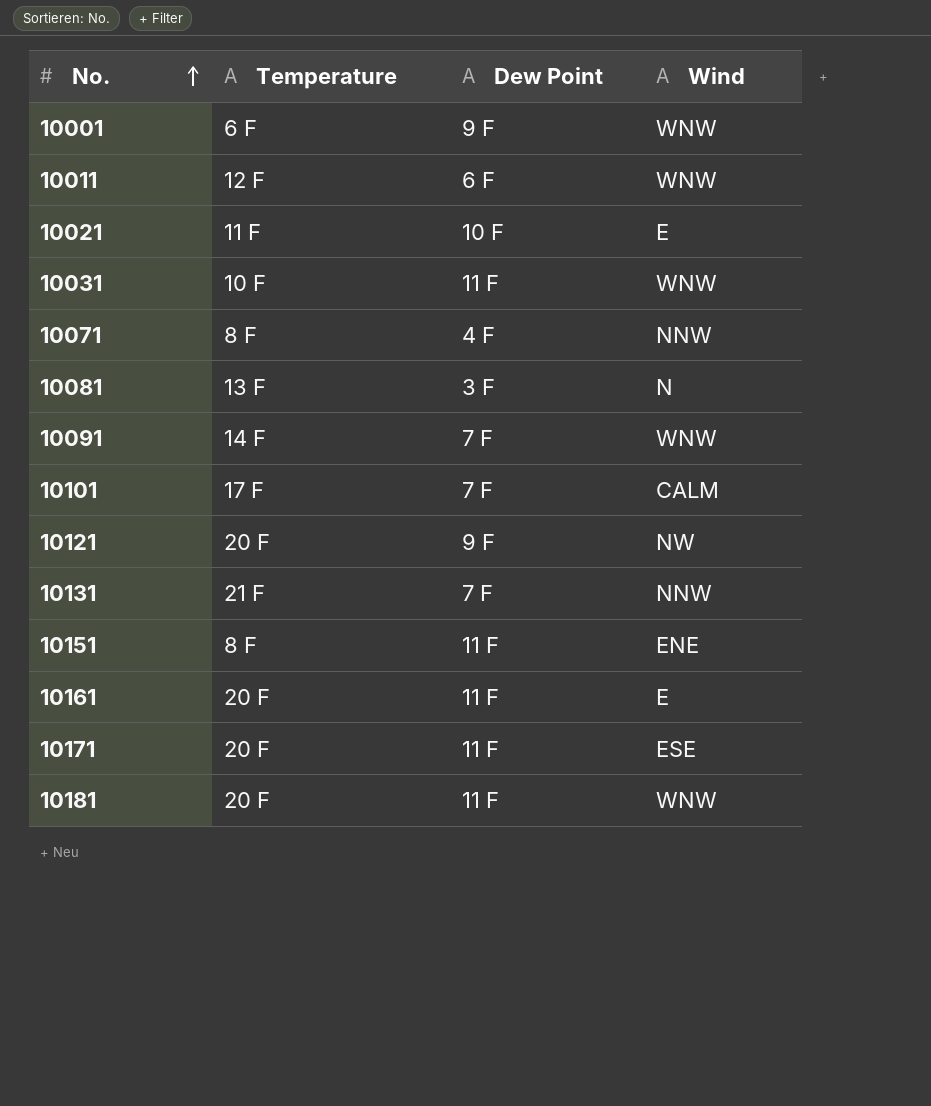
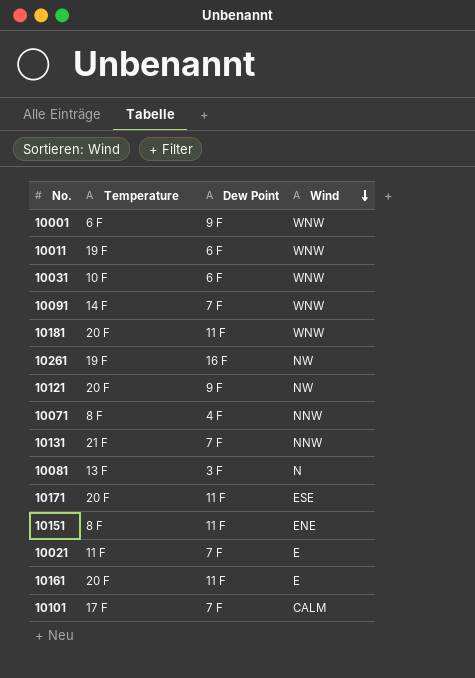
row order: No. ascending -> Wind descending
10011 | Temperature: 12 F -> 19 F
10031 | Dew Point: 11 F -> 6 F
row 10261: none -> 19 F | 16 F | NW
10021 | Dew Point: 10 F -> 7 F

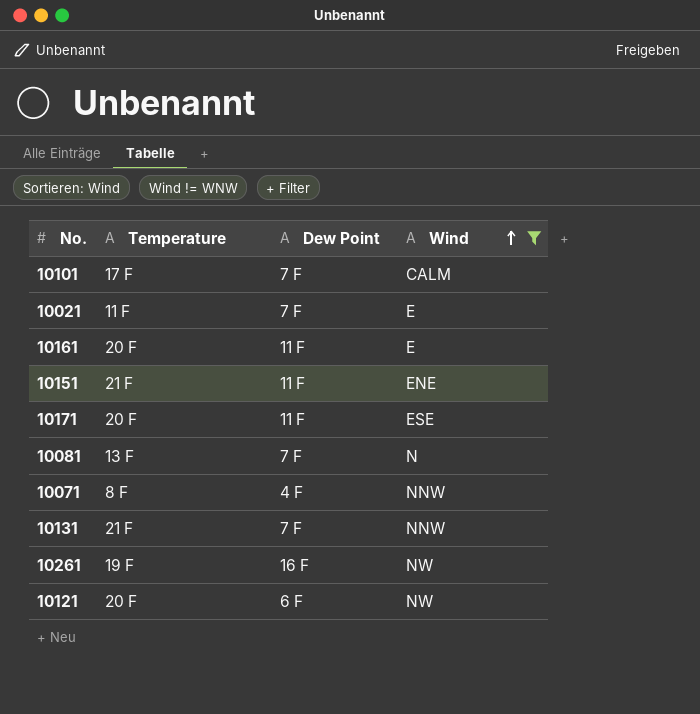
filter: none -> Wind != WNW
row order: Wind descending -> Wind ascending
10151 | Temperature: 8 F -> 21 F
10081 | Dew Point: 3 F -> 7 F
10121 | Dew Point: 9 F -> 6 F

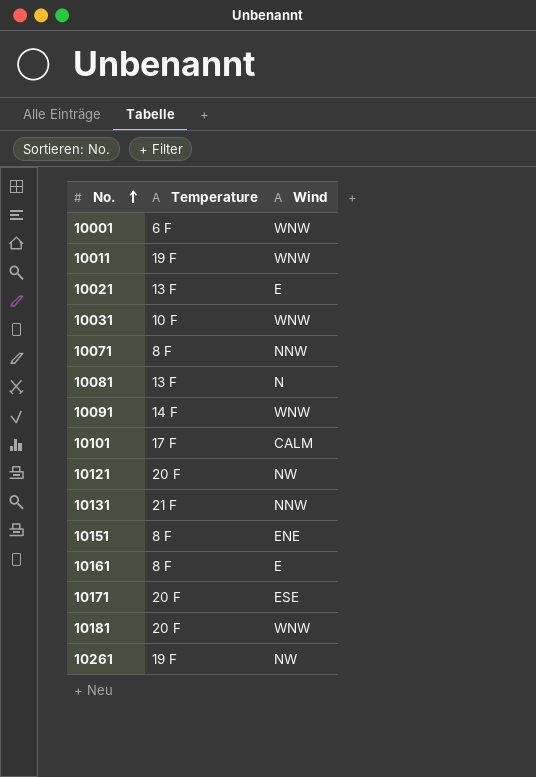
filter: Wind != WNW -> none
row order: Wind ascending -> No. ascending
column Dew Point | position: 3 -> none
10021 | Temperature: 11 F -> 13 F
10151 | Temperature: 21 F -> 8 F
10161 | Temperature: 20 F -> 8 F

